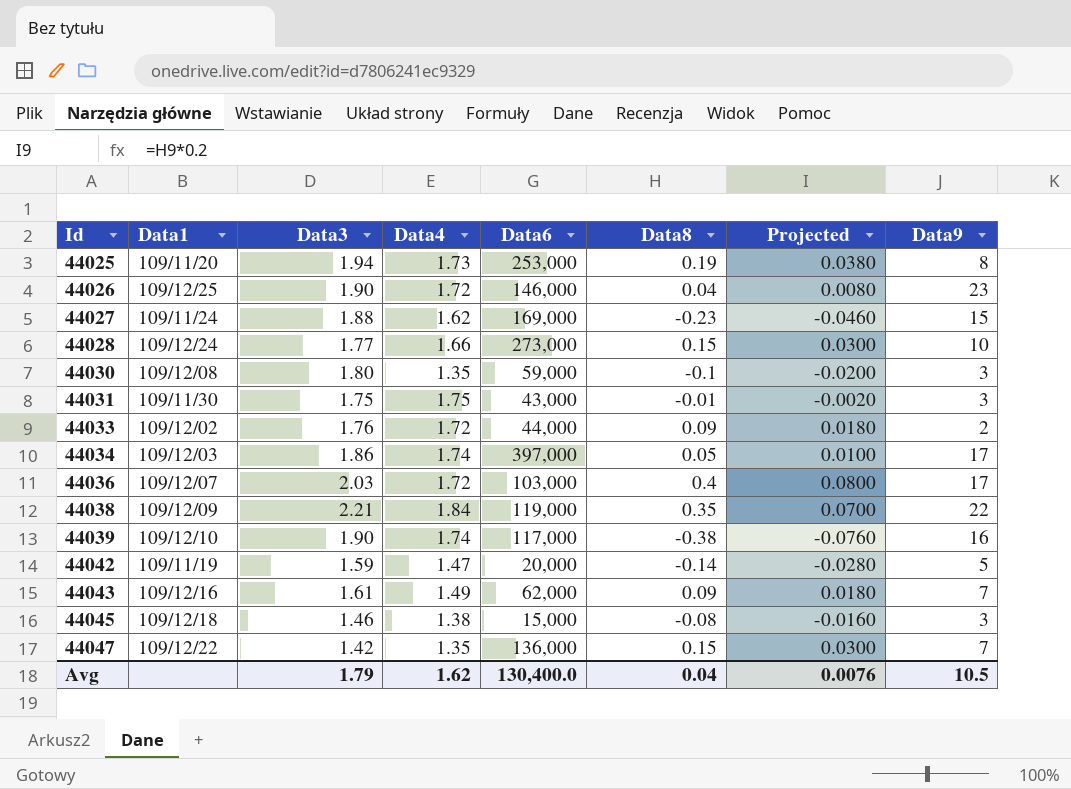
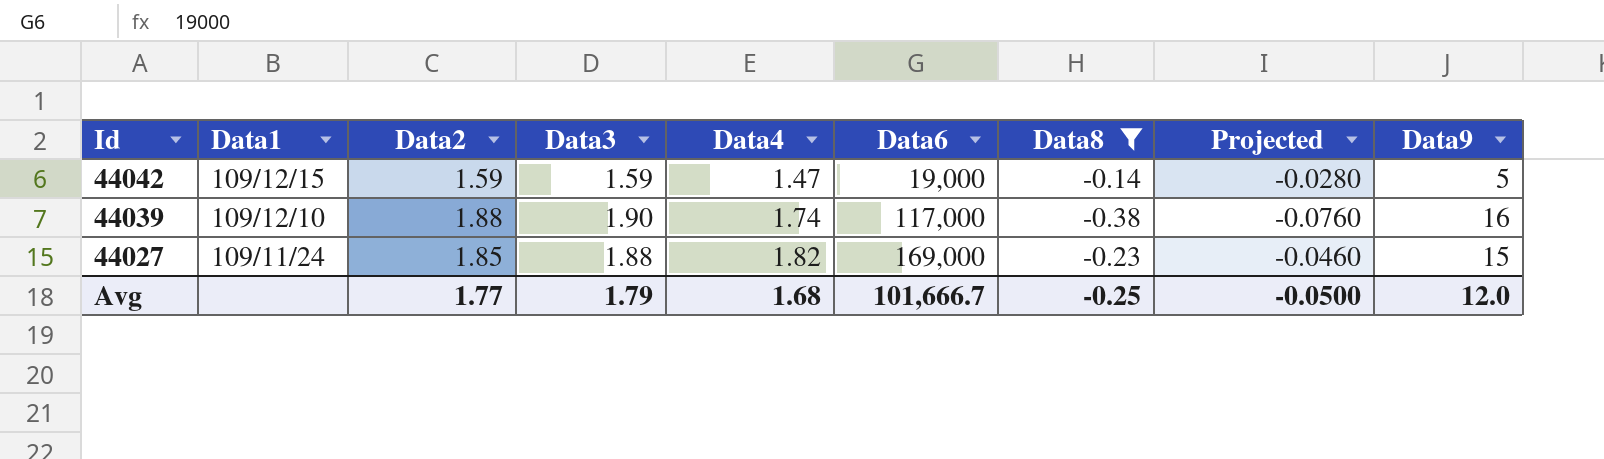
filter: none -> Data8 <= -0.14
row order: Id ascending -> Id descending
column Data2 | position: none -> 3
44042 | Data1: 109/11/19 -> 109/12/15
44042 | Data6: 20,000 -> 19,000
44027 | Data4: 1.62 -> 1.82
Avg | Data4: 1.62 -> 1.68
Avg | Data6: 130,400.0 -> 101,666.7
Avg | Data8: 0.04 -> -0.25
Avg | Projected: 0.0076 -> -0.0500
Avg | Data9: 10.5 -> 12.0

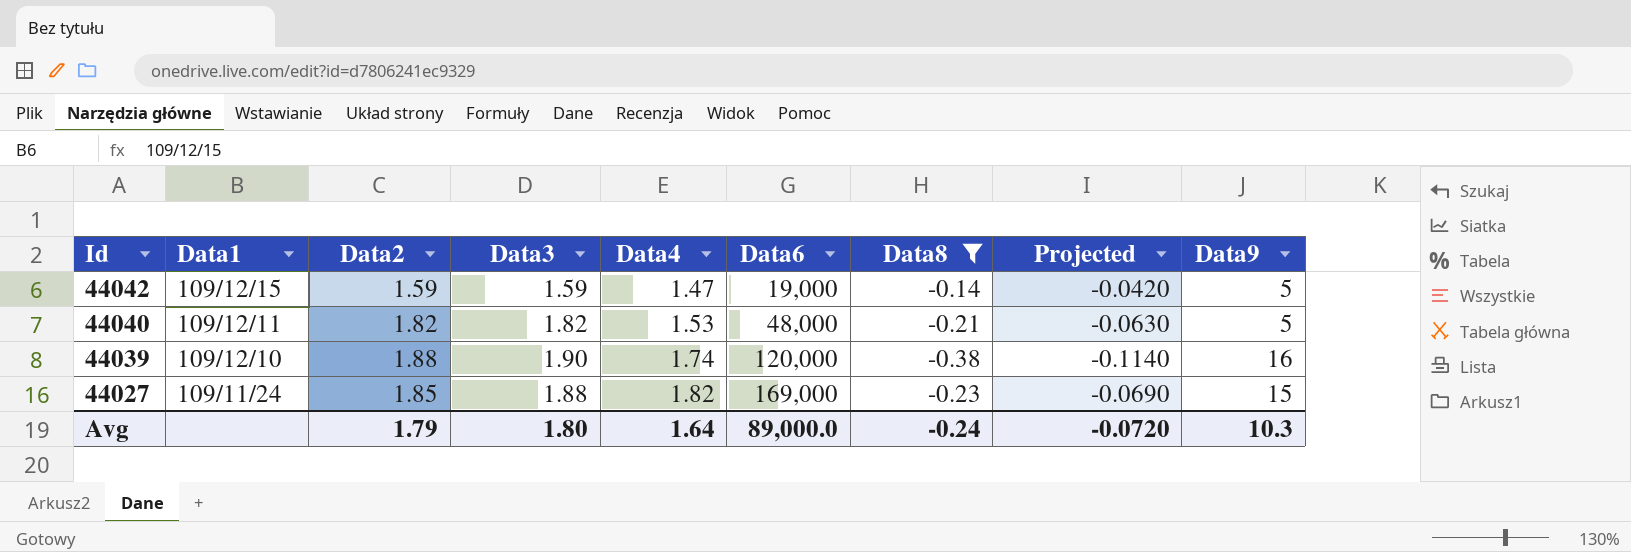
column Projected | formula: [Data8] * 0.2 -> [Data8] * 0.3
row 44040: none -> 109/12/11 | 1.82 | 1.82 | 1.53 | 48,000 | -0.21 | -0.0630 | 5
44039 | Data6: 117,000 -> 120,000
Avg | Data2: 1.77 -> 1.79
Avg | Data3: 1.79 -> 1.80
Avg | Data4: 1.68 -> 1.64
Avg | Data6: 101,666.7 -> 89,000.0
Avg | Data8: -0.25 -> -0.24
Avg | Projected: -0.0500 -> -0.0720
Avg | Data9: 12.0 -> 10.3

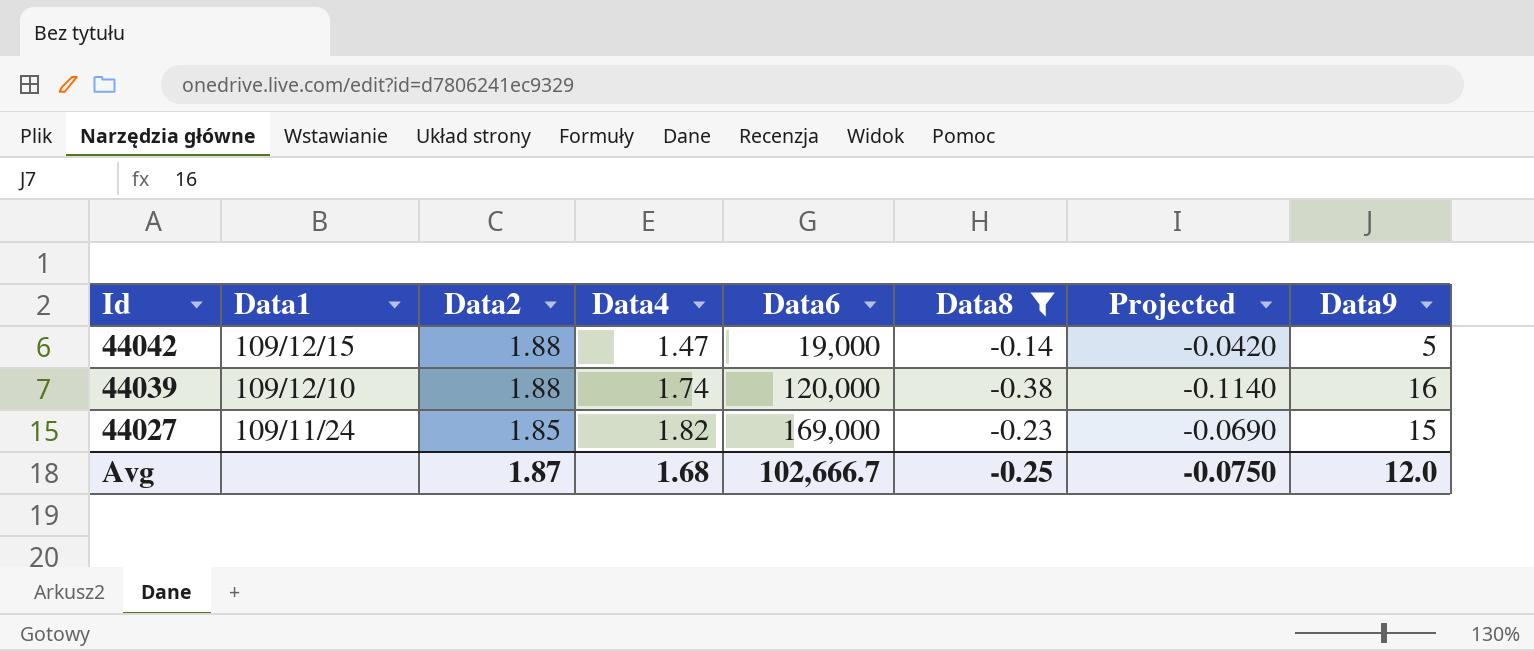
column Data3 | position: 4 -> none
row 44040: 109/12/11 | 1.82 | 1.82 | 1.53 | 48,000 | -0.21 | -0.0630 | 5 -> none
44042 | Data2: 1.59 -> 1.88
Avg | Data2: 1.79 -> 1.87
Avg | Data4: 1.64 -> 1.68
Avg | Data6: 89,000.0 -> 102,666.7
Avg | Data8: -0.24 -> -0.25
Avg | Projected: -0.0720 -> -0.0750
Avg | Data9: 10.3 -> 12.0

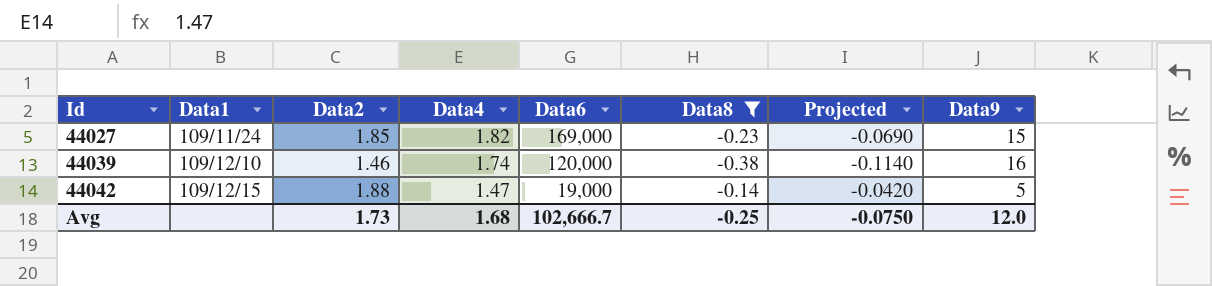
row order: Id descending -> Id ascending
44039 | Data2: 1.88 -> 1.46
Avg | Data2: 1.87 -> 1.73

